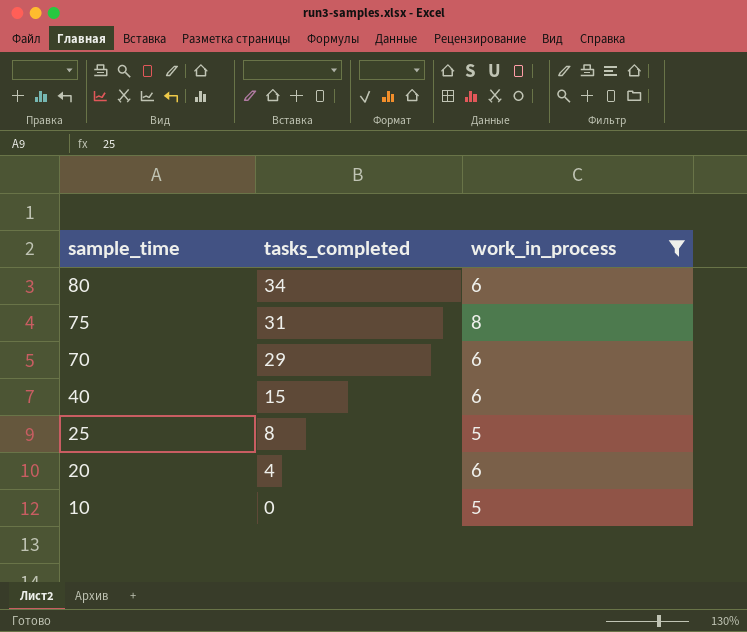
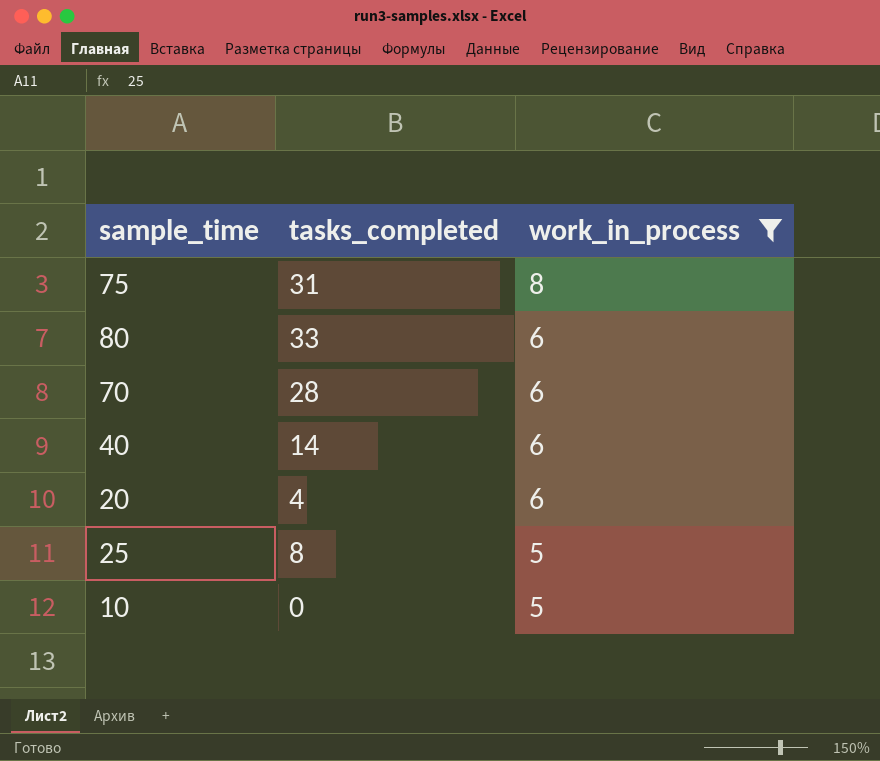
row order: sample_time descending -> work_in_process descending
80 | tasks_completed: 34 -> 33
70 | tasks_completed: 29 -> 28
40 | tasks_completed: 15 -> 14

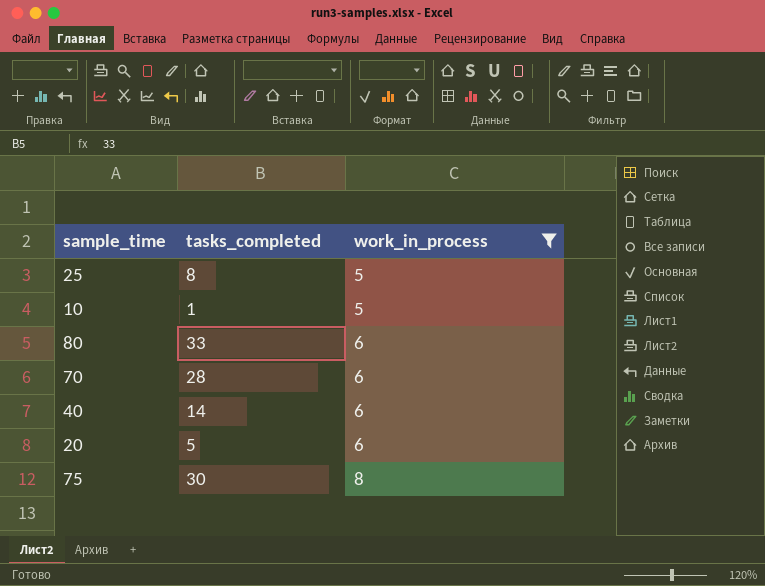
row order: work_in_process descending -> work_in_process ascending
10 | tasks_completed: 0 -> 1
20 | tasks_completed: 4 -> 5
75 | tasks_completed: 31 -> 30

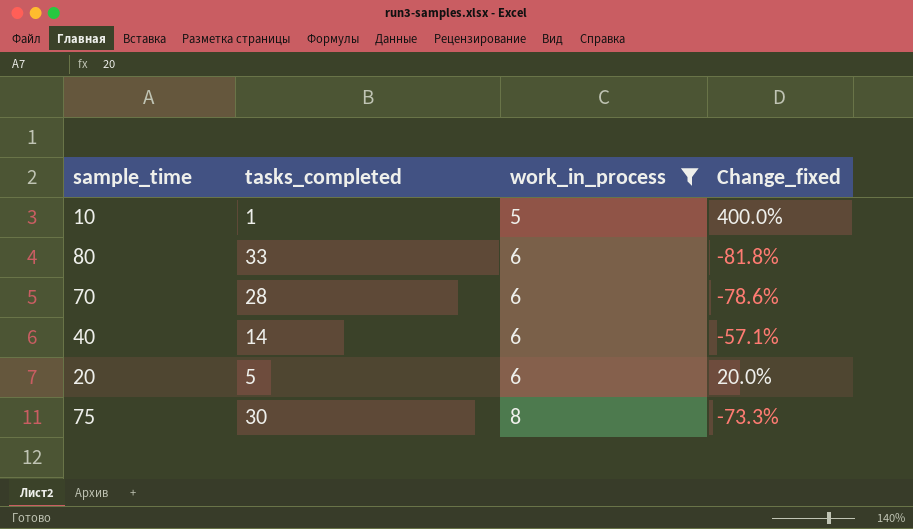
column Change_fixed | formula: none -> ([work_in_process] - [tasks_completed]) / [tasks_completed]
row 25: 8 | 5 -> none

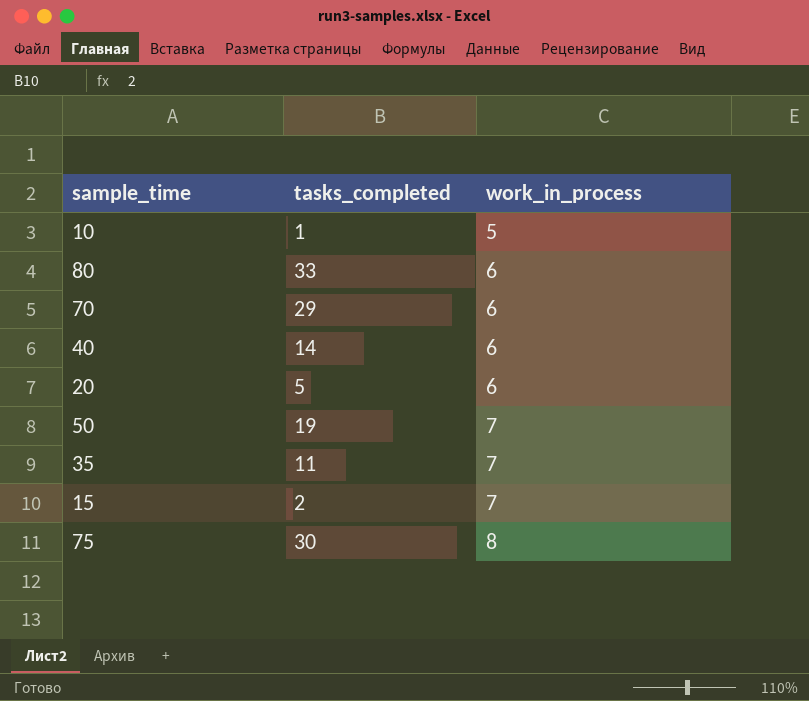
filter: work_in_process != 7 -> none
column Change_fixed | formula: ([work_in_process] - [tasks_completed]) / [tasks_completed] -> none
70 | tasks_completed: 28 -> 29

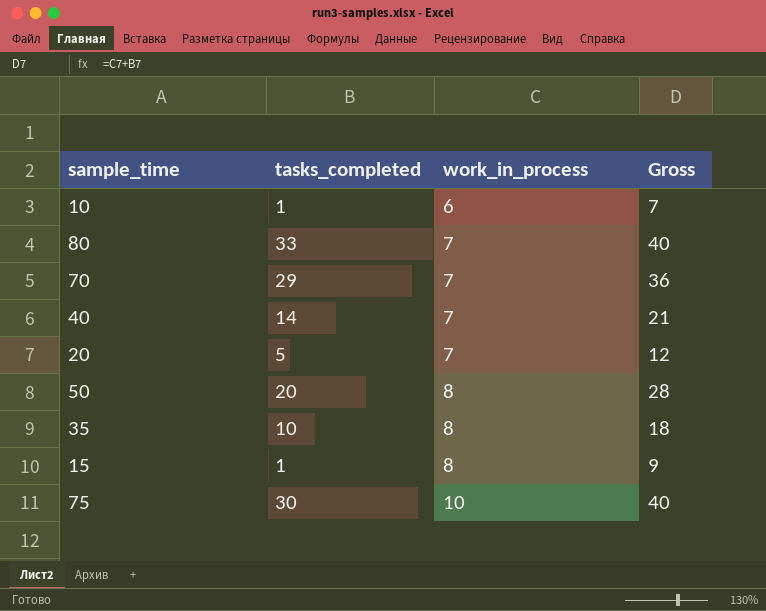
column Gross | formula: none -> [tasks_completed] + [work_in_process]
10 | work_in_process: 5 -> 6
80 | work_in_process: 6 -> 7
70 | work_in_process: 6 -> 7
40 | work_in_process: 6 -> 7
20 | work_in_process: 6 -> 7
50 | tasks_completed: 19 -> 20
50 | work_in_process: 7 -> 8
35 | tasks_completed: 11 -> 10
35 | work_in_process: 7 -> 8
15 | tasks_completed: 2 -> 1
15 | work_in_process: 7 -> 8
75 | work_in_process: 8 -> 10

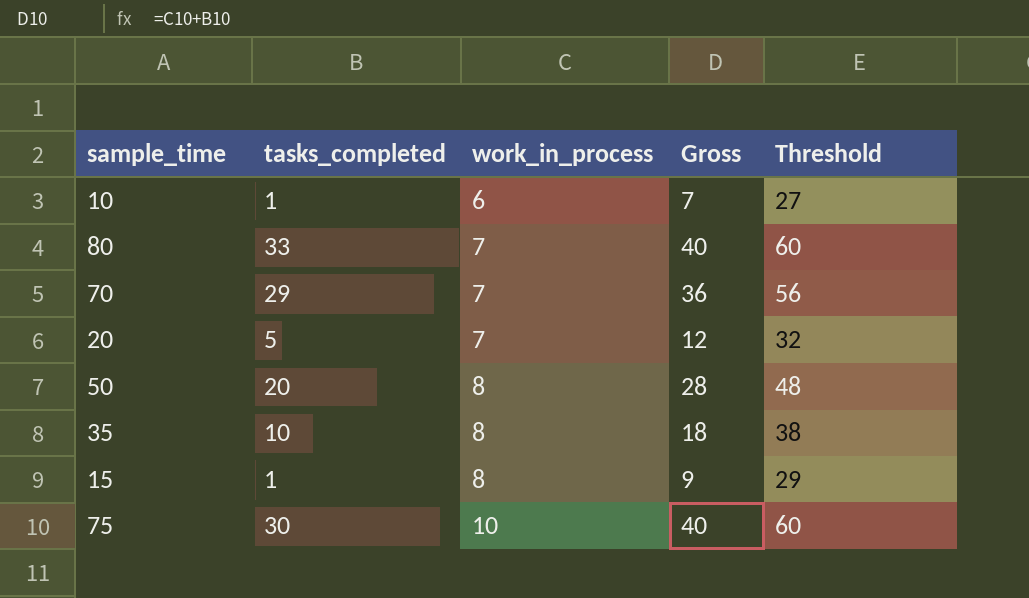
column Threshold | formula: none -> [Gross] + 20
row 40: 14 | 7 | 21 -> none

